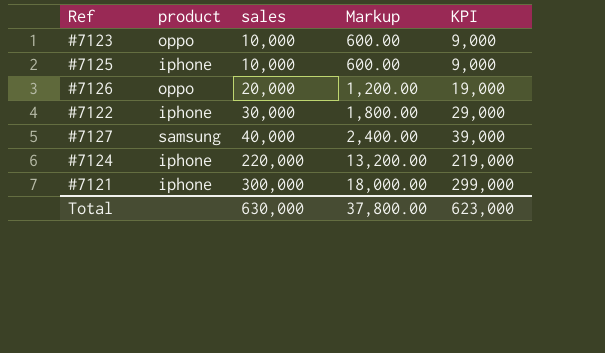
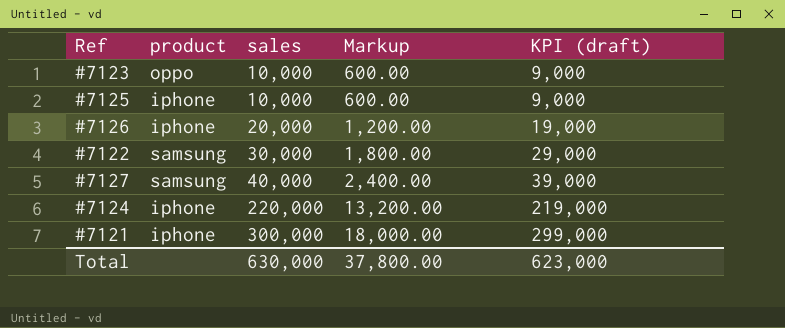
column name: KPI -> KPI (draft)
#7126 | product: oppo -> iphone
#7122 | product: iphone -> samsung

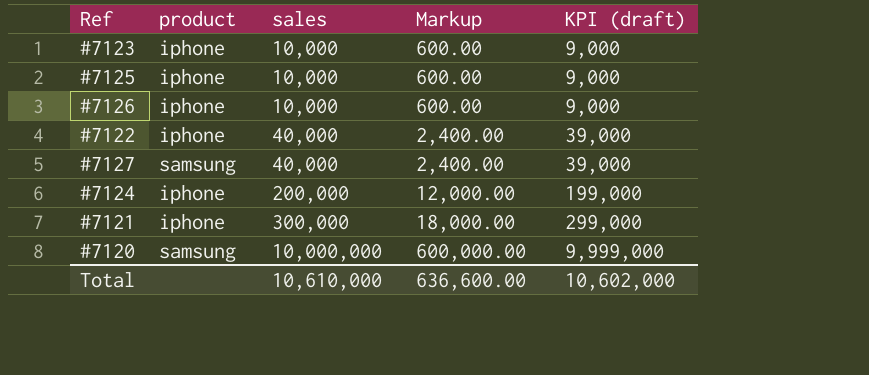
#7123 | product: oppo -> iphone
#7126 | sales: 20,000 -> 10,000
#7126 | Markup: 1,200.00 -> 600.00
#7126 | KPI (draft): 19,000 -> 9,000
#7122 | product: samsung -> iphone
#7122 | sales: 30,000 -> 40,000
#7122 | Markup: 1,800.00 -> 2,400.00
#7122 | KPI (draft): 29,000 -> 39,000
#7124 | sales: 220,000 -> 200,000
#7124 | Markup: 13,200.00 -> 12,000.00
#7124 | KPI (draft): 219,000 -> 199,000
row #7120: none -> samsung | 10,000,000 | 600,000.00 | 9,999,000
Total | sales: 630,000 -> 10,610,000
Total | Markup: 37,800.00 -> 636,600.00
Total | KPI (draft): 623,000 -> 10,602,000

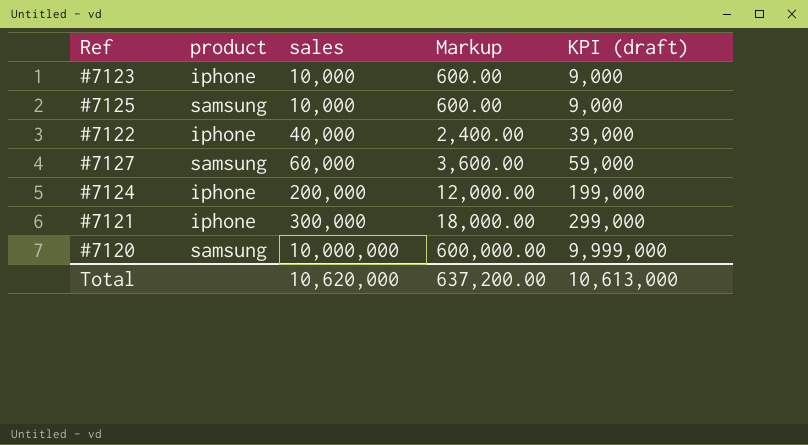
row #7126: iphone | 10,000 | 600.00 | 9,000 -> none
#7125 | product: iphone -> samsung
#7127 | sales: 40,000 -> 60,000
#7127 | Markup: 2,400.00 -> 3,600.00
#7127 | KPI (draft): 39,000 -> 59,000
Total | sales: 10,610,000 -> 10,620,000
Total | Markup: 636,600.00 -> 637,200.00
Total | KPI (draft): 10,602,000 -> 10,613,000

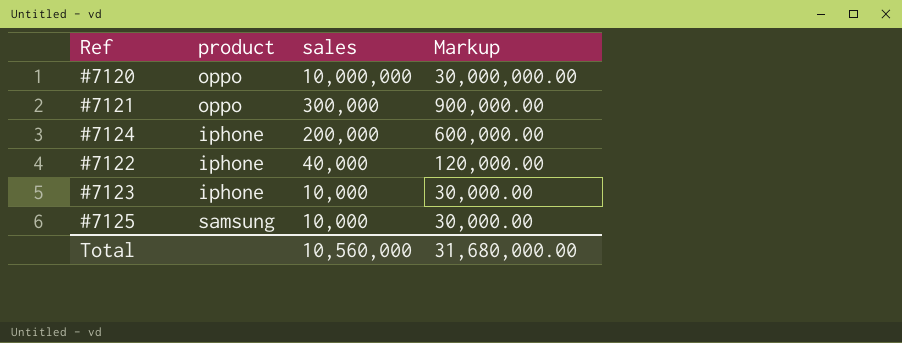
row order: sales ascending -> sales descending
column KPI (draft) | formula: [sales] - 1000 -> none
column Markup | formula: [sales] * 0.06 -> [sales] * 3
row #7127: samsung | 60,000 | 3,600.00 | 59,000 -> none
#7120 | product: samsung -> oppo
#7121 | product: iphone -> oppo
Total | sales: 10,620,000 -> 10,560,000
Total | Markup: 637,200.00 -> 31,680,000.00

